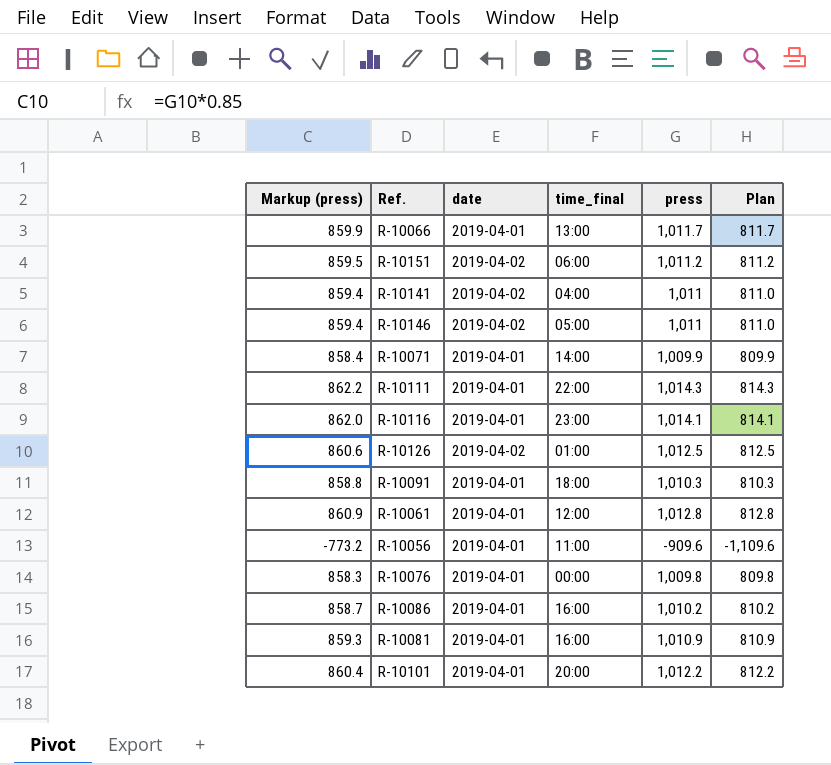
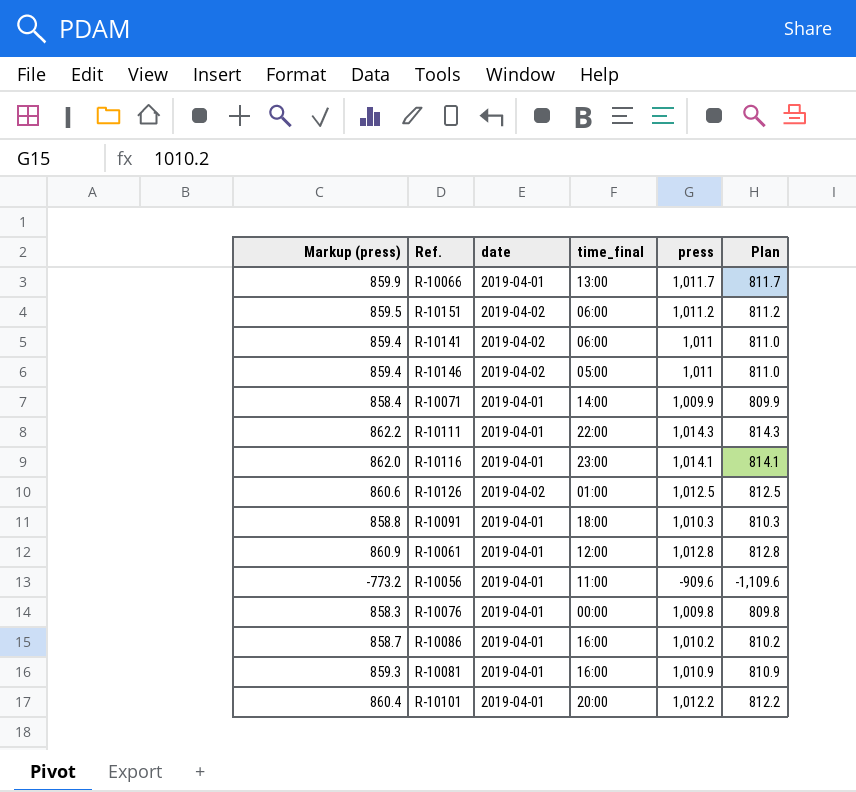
R-10141 | time_final: 04:00 -> 06:00

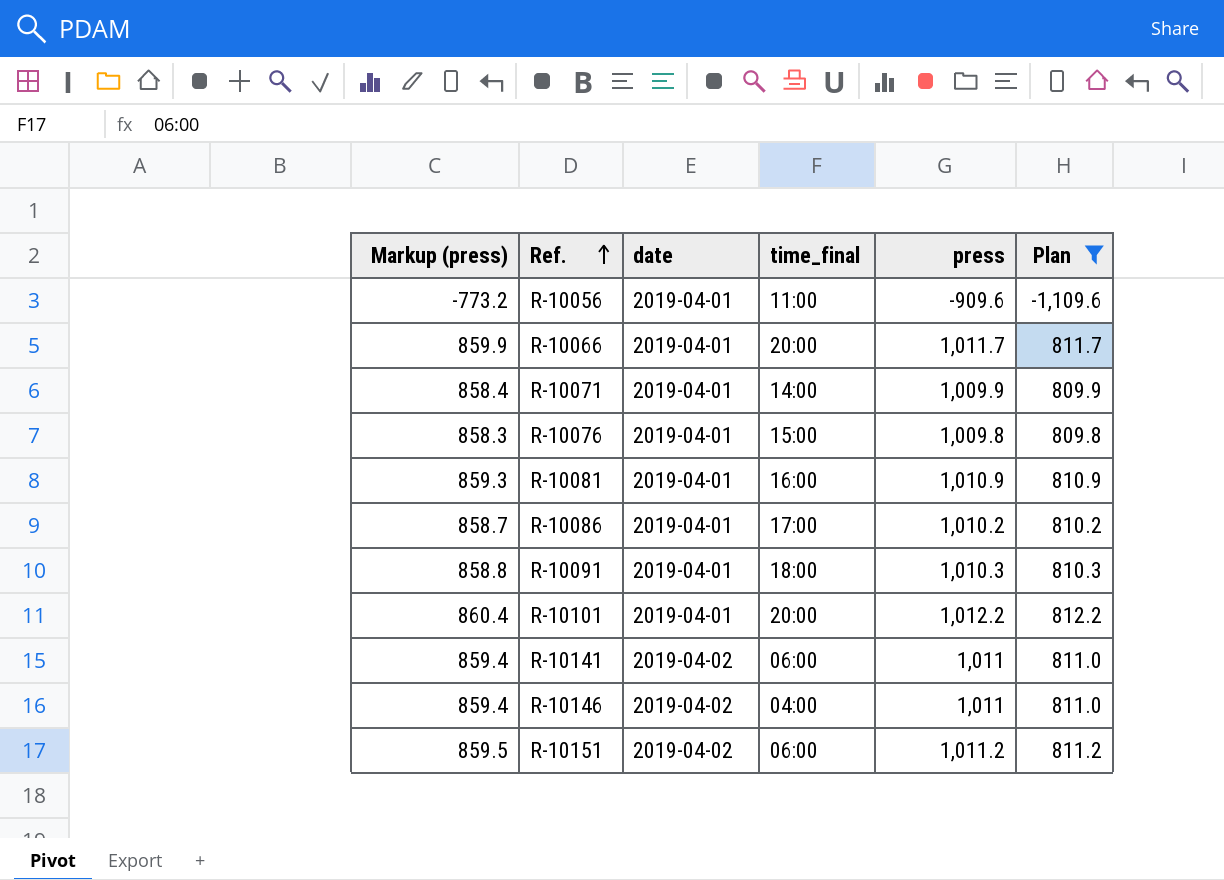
filter: none -> Plan <= 812.2
row order: none -> Ref. ascending
R-10066 | time_final: 13:00 -> 20:00
R-10076 | time_final: 00:00 -> 15:00
R-10086 | time_final: 16:00 -> 17:00
R-10146 | time_final: 05:00 -> 04:00

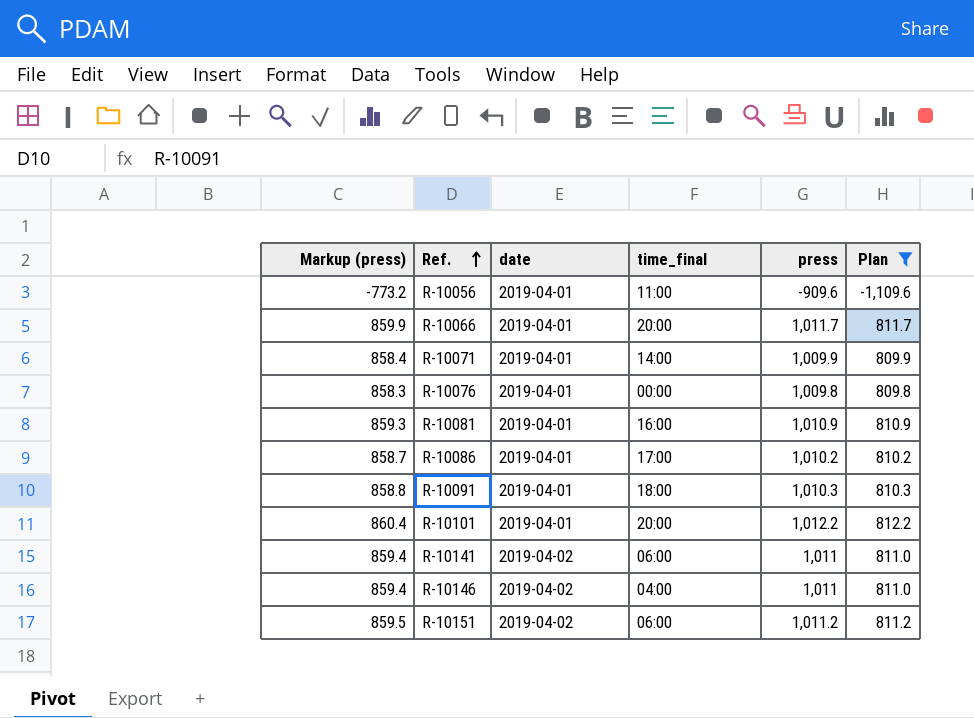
R-10076 | time_final: 15:00 -> 00:00

